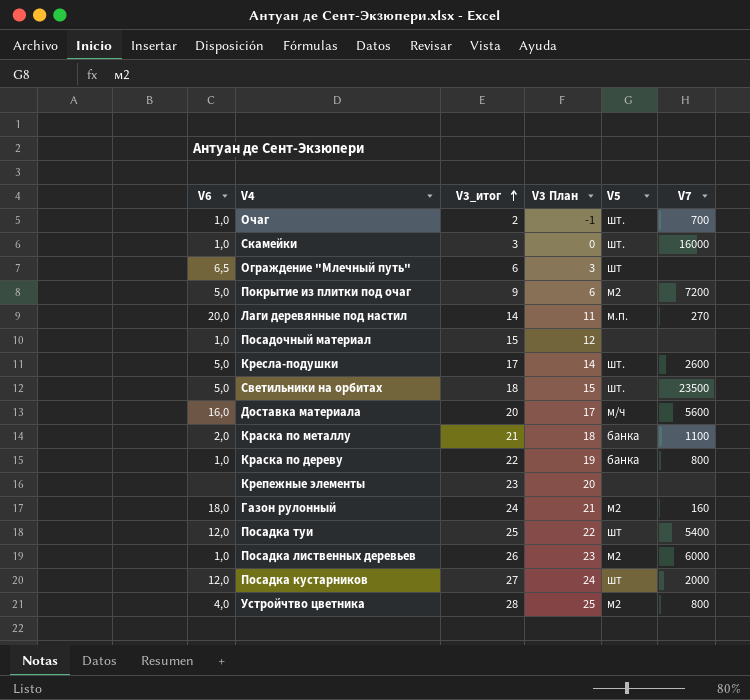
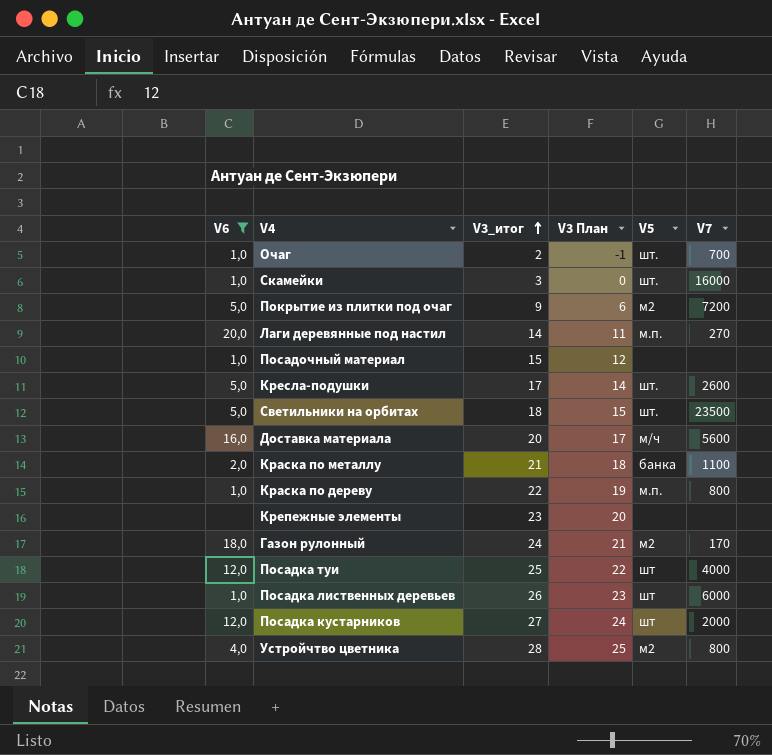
filter: none -> V6 != 6,5
Краска по дереву | V5: банка -> м.п.
Газон рулонный | V7: 160 -> 170
Посадка туи | V7: 5400 -> 4000
Посадка лиственных деревьев | V5: м2 -> шт

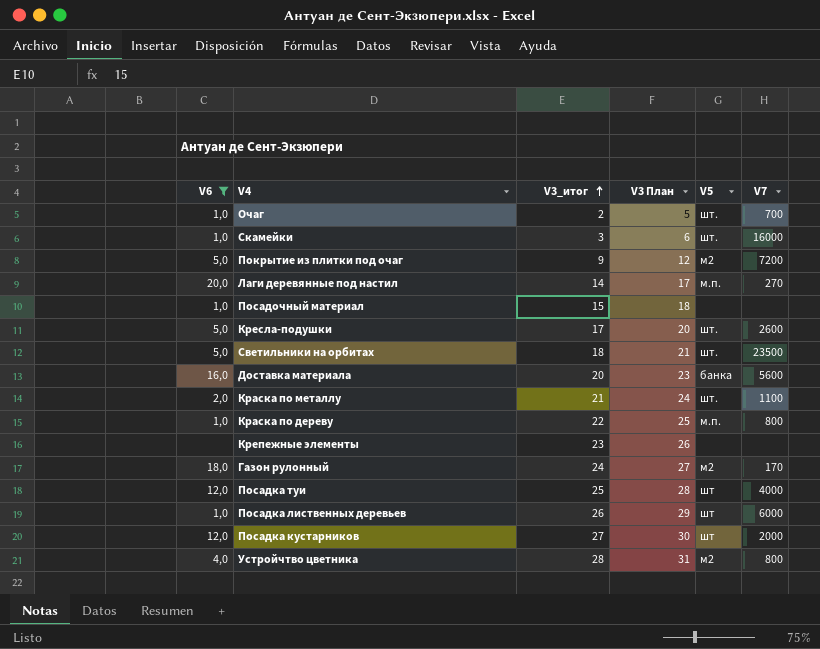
column V3 План | formula: [V3_итог] - 3 -> [V3_итог] + 3
Доставка материала | V5: м/ч -> банка
Краска по металлу | V5: банка -> шт.

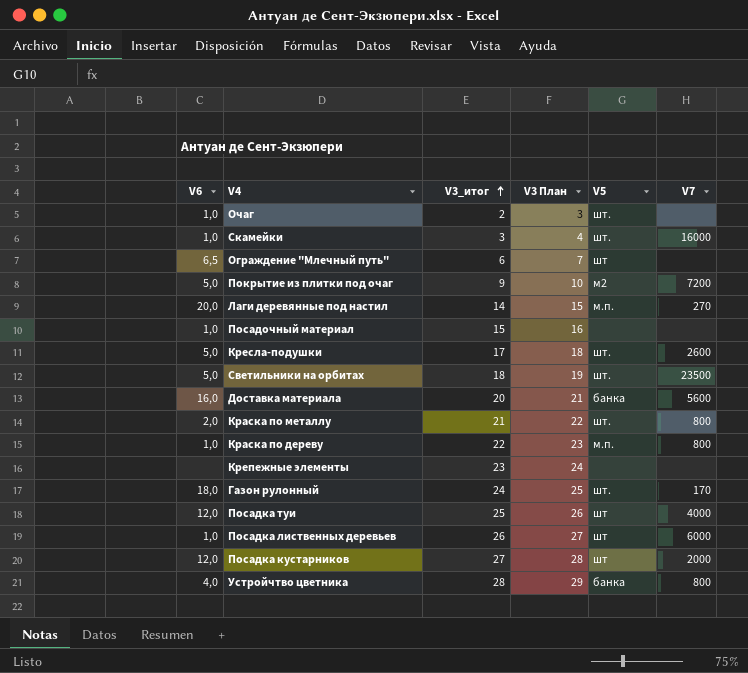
filter: V6 != 6,5 -> none
column V3 План | formula: [V3_итог] + 3 -> [V3_итог] + 1
Очаг | V7: 700 -> none
Краска по металлу | V7: 1100 -> 800
Газон рулонный | V5: м2 -> шт.
Устройчтво цветника | V5: м2 -> банка

